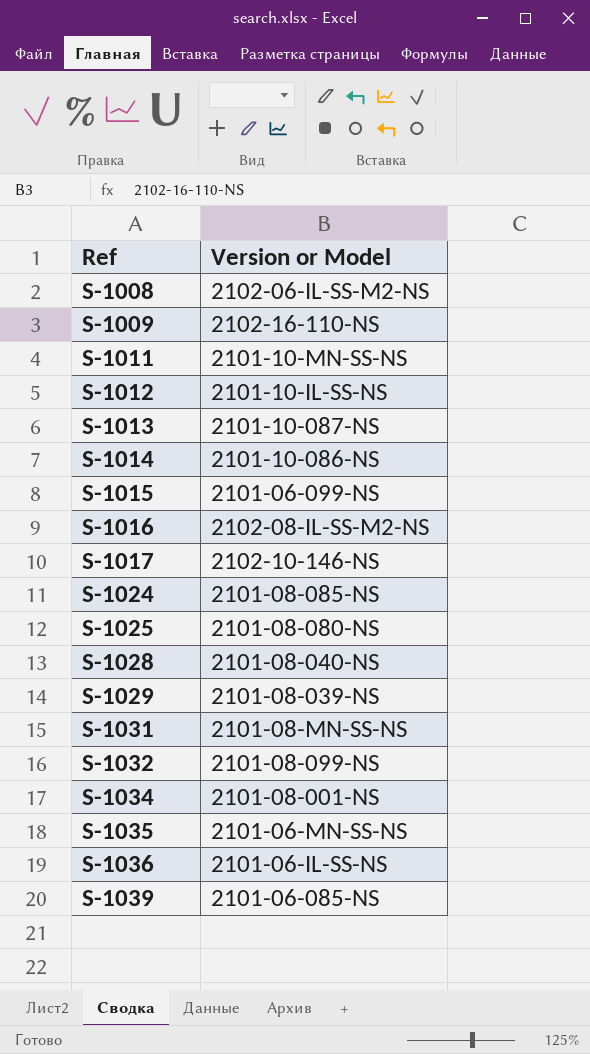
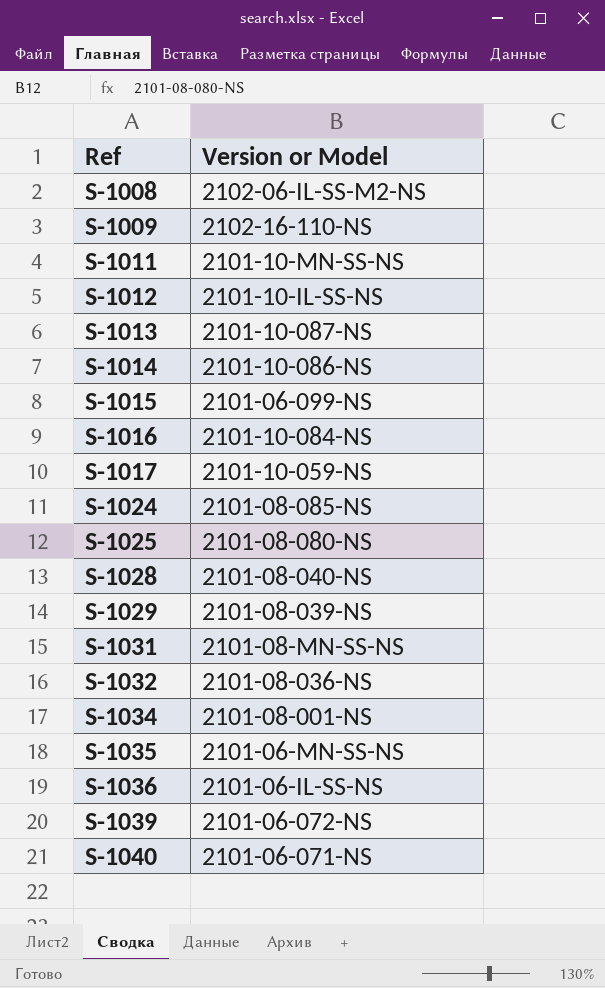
S-1016 | Version or Model: 2102-08-IL-SS-M2-NS -> 2101-10-084-NS
S-1017 | Version or Model: 2102-10-146-NS -> 2101-10-059-NS
S-1032 | Version or Model: 2101-08-099-NS -> 2101-08-036-NS
S-1039 | Version or Model: 2101-06-085-NS -> 2101-06-072-NS
row S-1040: none -> 2101-06-071-NS

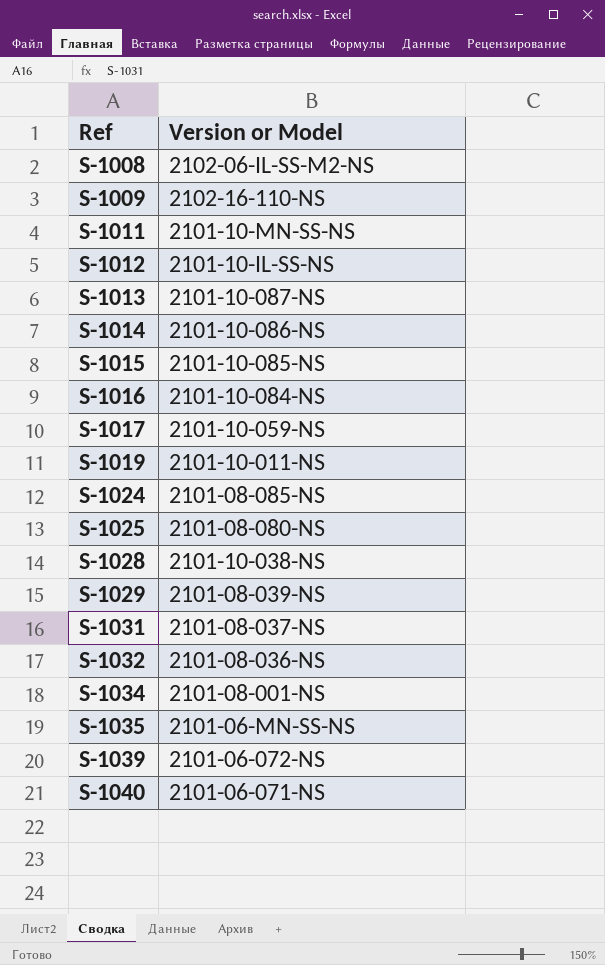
row S-1036: 2101-06-IL-SS-NS -> none
S-1015 | Version or Model: 2101-06-099-NS -> 2101-10-085-NS
row S-1019: none -> 2101-10-011-NS
S-1028 | Version or Model: 2101-08-040-NS -> 2101-10-038-NS
S-1031 | Version or Model: 2101-08-MN-SS-NS -> 2101-08-037-NS

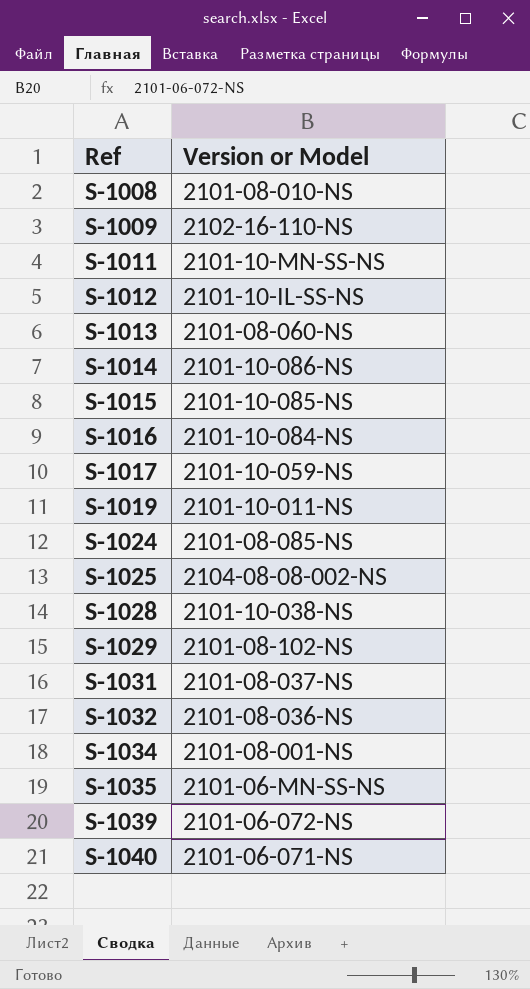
S-1008 | Version or Model: 2102-06-IL-SS-M2-NS -> 2101-08-010-NS
S-1013 | Version or Model: 2101-10-087-NS -> 2101-08-060-NS
S-1025 | Version or Model: 2101-08-080-NS -> 2104-08-08-002-NS
S-1029 | Version or Model: 2101-08-039-NS -> 2101-08-102-NS

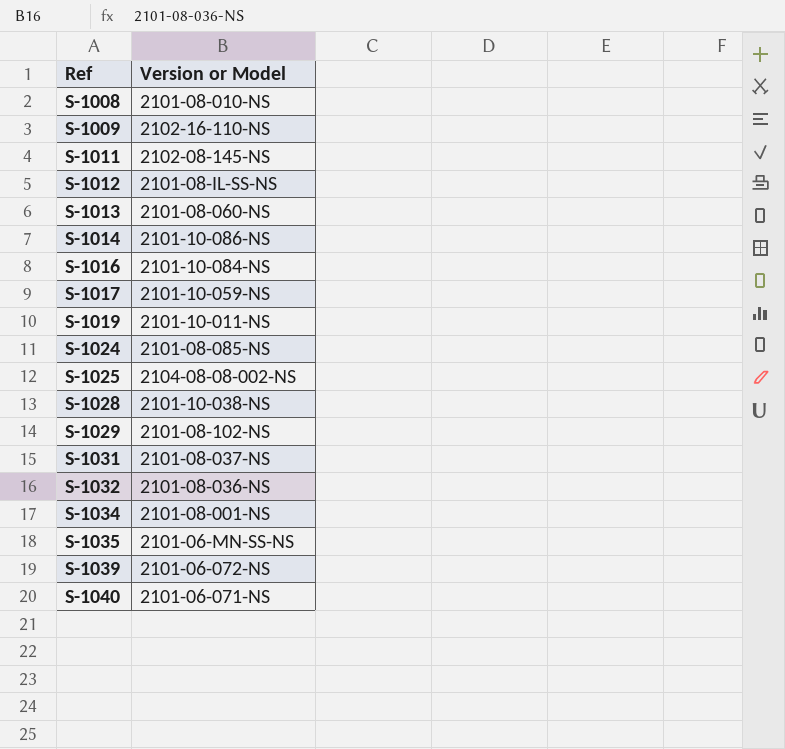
row S-1015: 2101-10-085-NS -> none
S-1011 | Version or Model: 2101-10-MN-SS-NS -> 2102-08-145-NS
S-1012 | Version or Model: 2101-10-IL-SS-NS -> 2101-08-IL-SS-NS

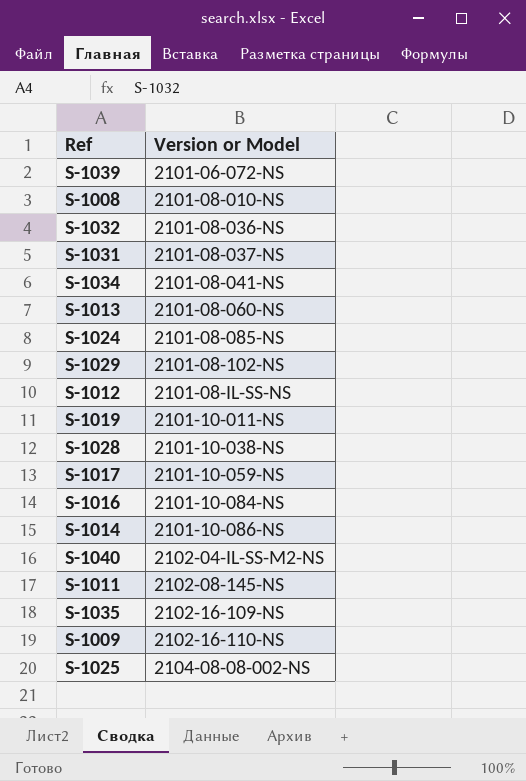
row order: Ref ascending -> Version or Model ascending
S-1034 | Version or Model: 2101-08-001-NS -> 2101-08-041-NS
S-1040 | Version or Model: 2101-06-071-NS -> 2102-04-IL-SS-M2-NS
S-1035 | Version or Model: 2101-06-MN-SS-NS -> 2102-16-109-NS

